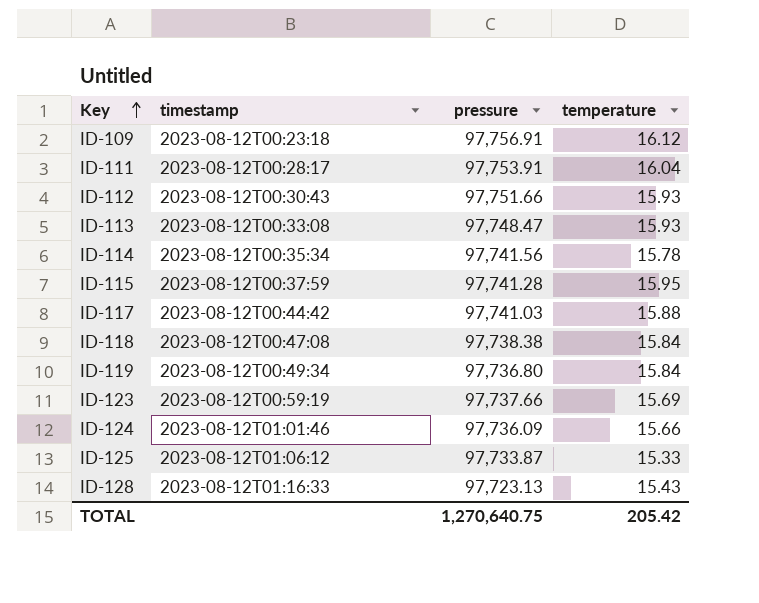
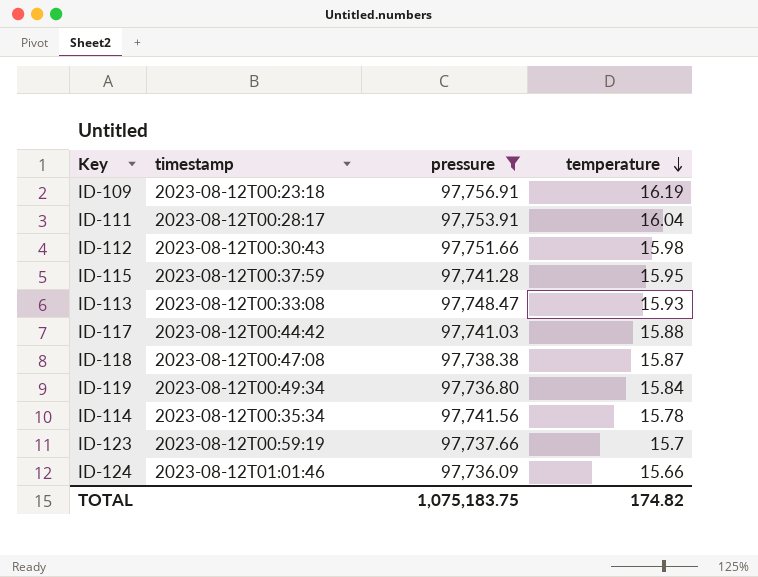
filter: none -> pressure >= 97,736.09
row order: Key ascending -> temperature descending
ID-109 | temperature: 16.12 -> 16.19
ID-112 | temperature: 15.93 -> 15.98
ID-118 | temperature: 15.84 -> 15.87
ID-123 | temperature: 15.69 -> 15.7
TOTAL | pressure: 1,270,640.75 -> 1,075,183.75
TOTAL | temperature: 205.42 -> 174.82

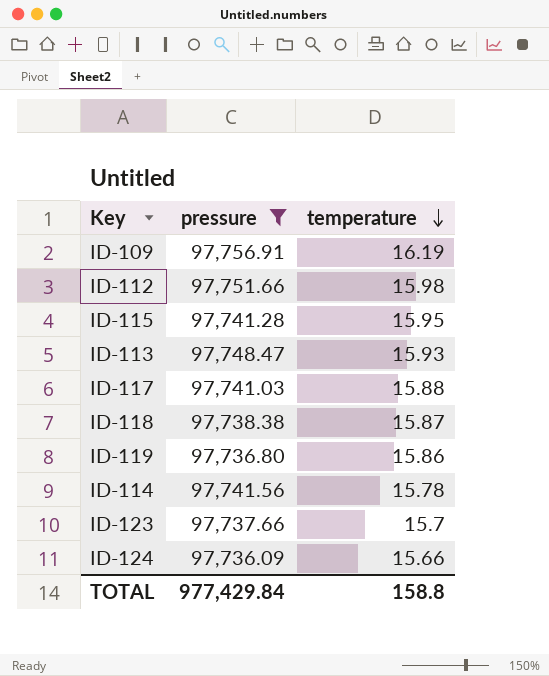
column timestamp | position: 2 -> none
row ID-111: 2023-08-12T00:28:17 | 97,753.91 | 16.04 -> none
ID-119 | temperature: 15.84 -> 15.86
TOTAL | pressure: 1,075,183.75 -> 977,429.84
TOTAL | temperature: 174.82 -> 158.8

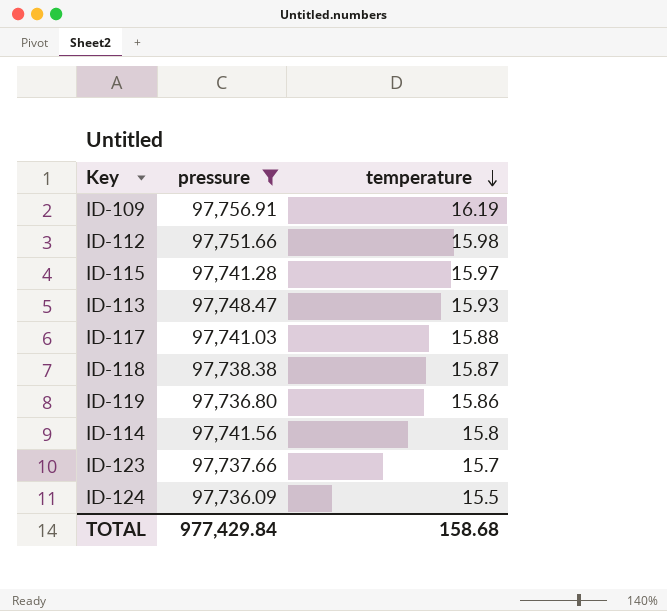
ID-115 | temperature: 15.95 -> 15.97
ID-114 | temperature: 15.78 -> 15.8
ID-124 | temperature: 15.66 -> 15.5
TOTAL | temperature: 158.8 -> 158.68

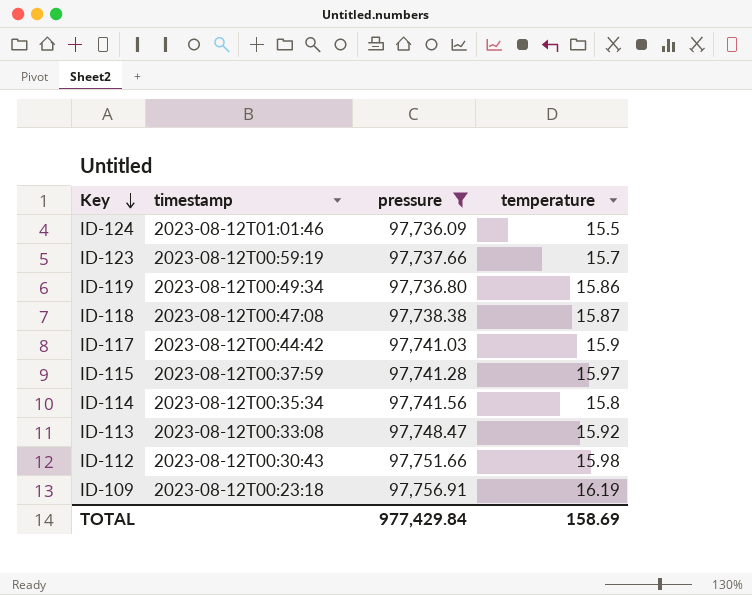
row order: temperature descending -> Key descending
column timestamp | position: none -> 2
ID-117 | temperature: 15.88 -> 15.9
ID-113 | temperature: 15.93 -> 15.92
TOTAL | temperature: 158.68 -> 158.69

